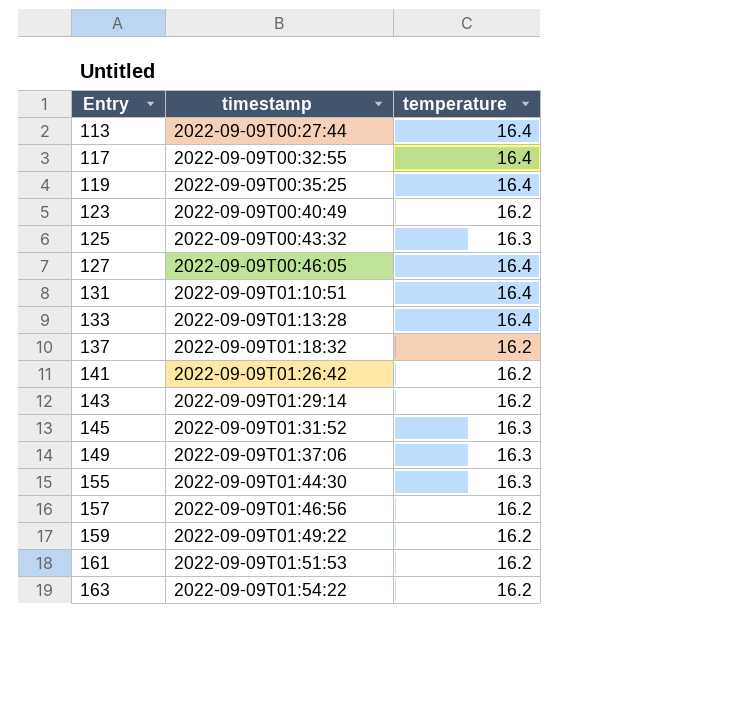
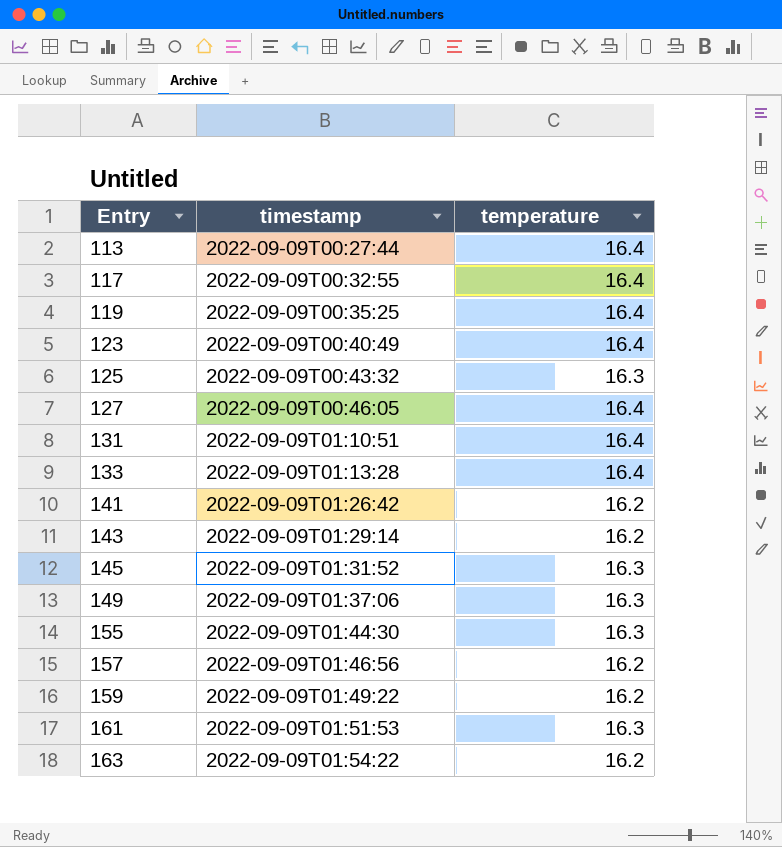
row 137: 2022-09-09T01:18:32 | 16.2 -> none
123 | temperature: 16.2 -> 16.4
161 | temperature: 16.2 -> 16.3

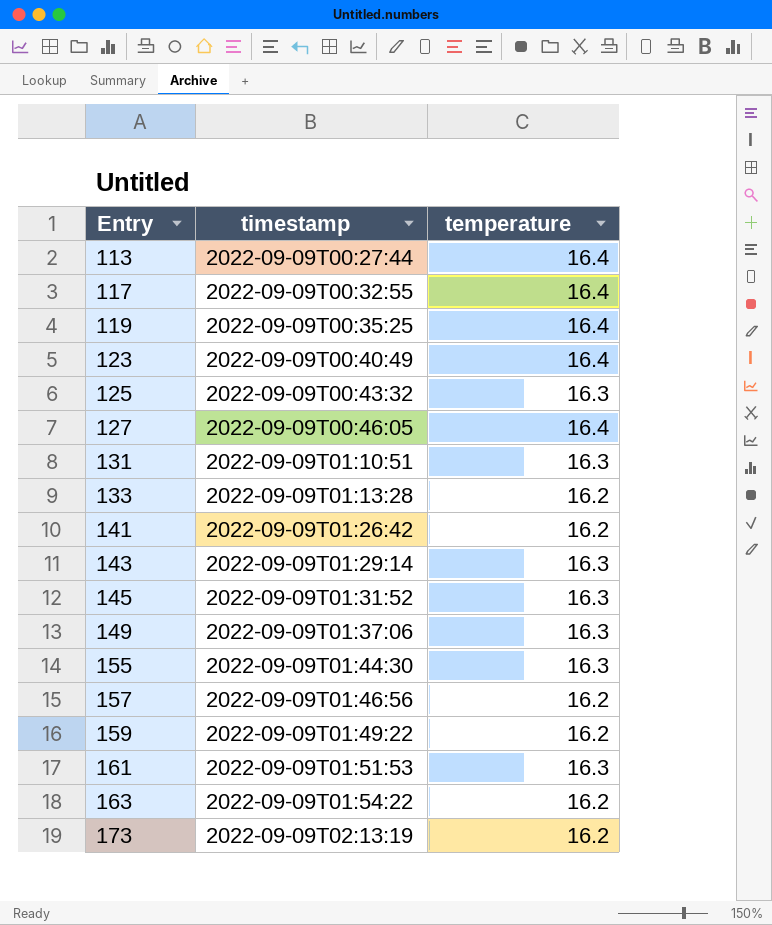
131 | temperature: 16.4 -> 16.3
133 | temperature: 16.4 -> 16.2
143 | temperature: 16.2 -> 16.3
row 173: none -> 2022-09-09T02:13:19 | 16.2

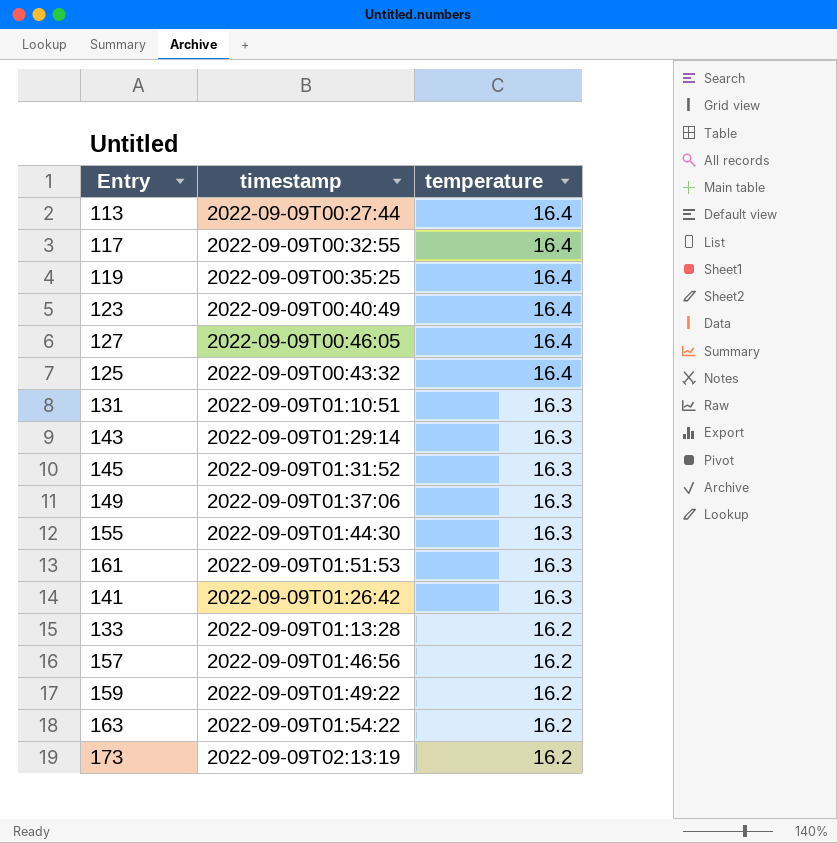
row order: Entry ascending -> temperature descending
125 | temperature: 16.3 -> 16.4
141 | temperature: 16.2 -> 16.3

